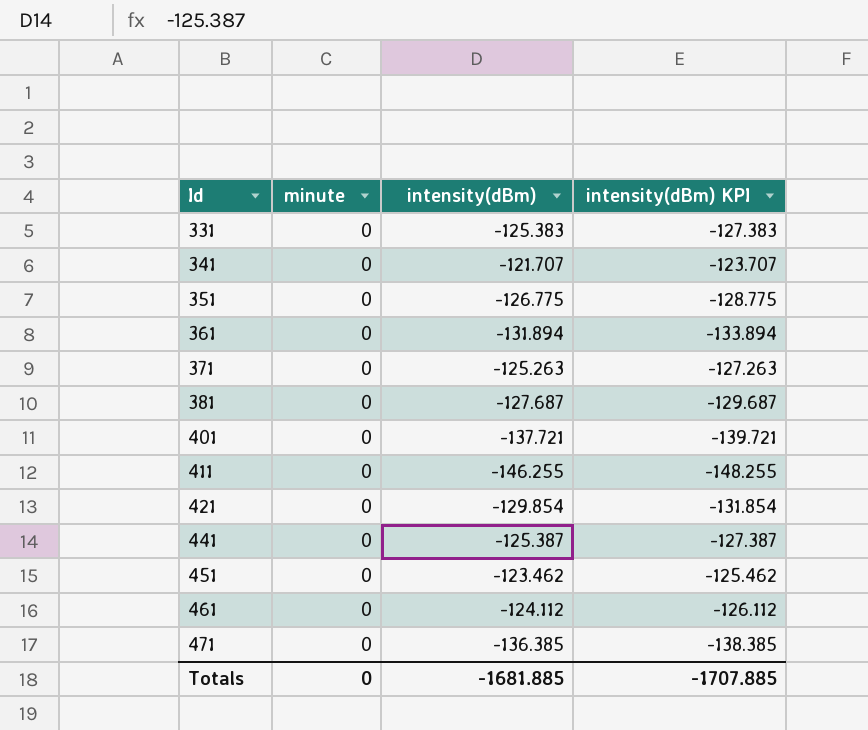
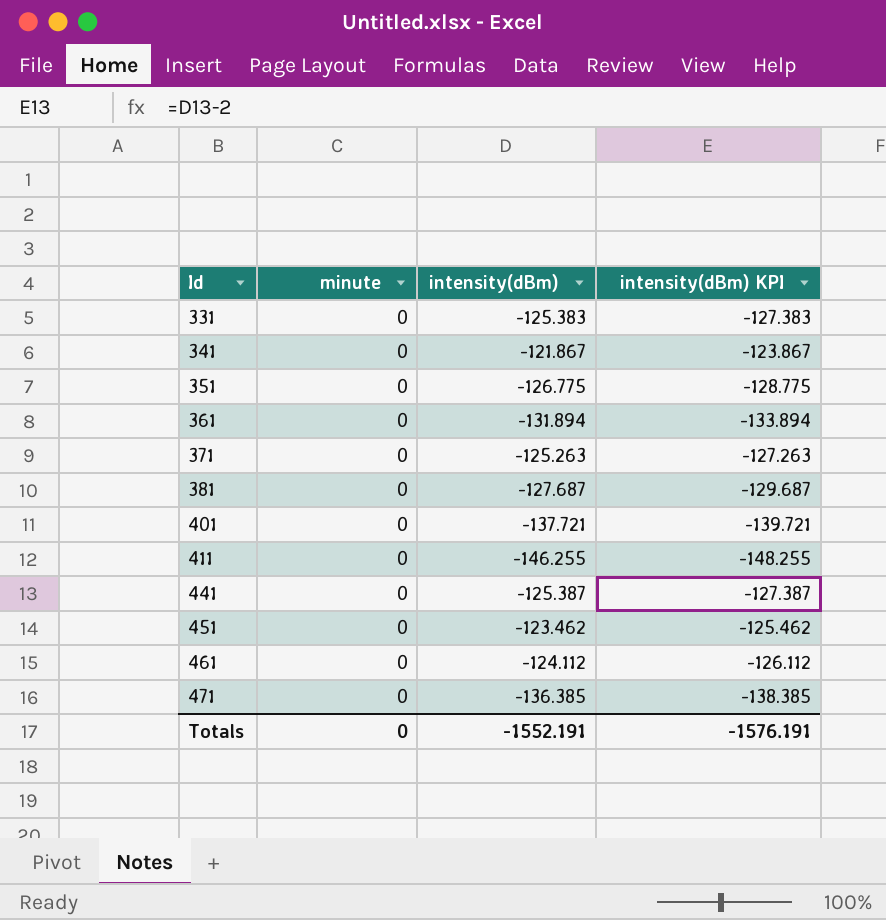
row 421: 0 | -129.854 | -131.854 -> none
341 | intensity(dBm): -121.707 -> -121.867
341 | intensity(dBm) KPI: -123.707 -> -123.867
Totals | intensity(dBm): -1681.885 -> -1552.191
Totals | intensity(dBm) KPI: -1707.885 -> -1576.191

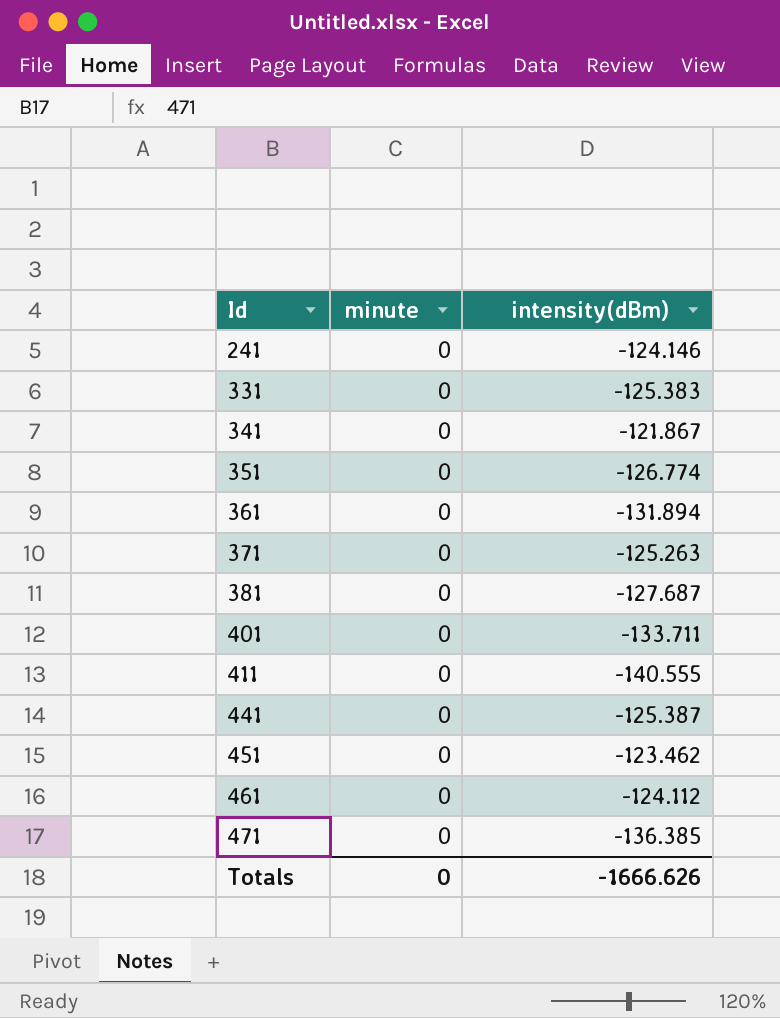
column intensity(dBm) KPI | formula: [intensity(dBm)] - 2 -> none
row 241: none -> 0 | -124.146
351 | intensity(dBm): -126.775 -> -126.774
401 | intensity(dBm): -137.721 -> -133.711
411 | intensity(dBm): -146.255 -> -140.555
Totals | intensity(dBm): -1552.191 -> -1666.626

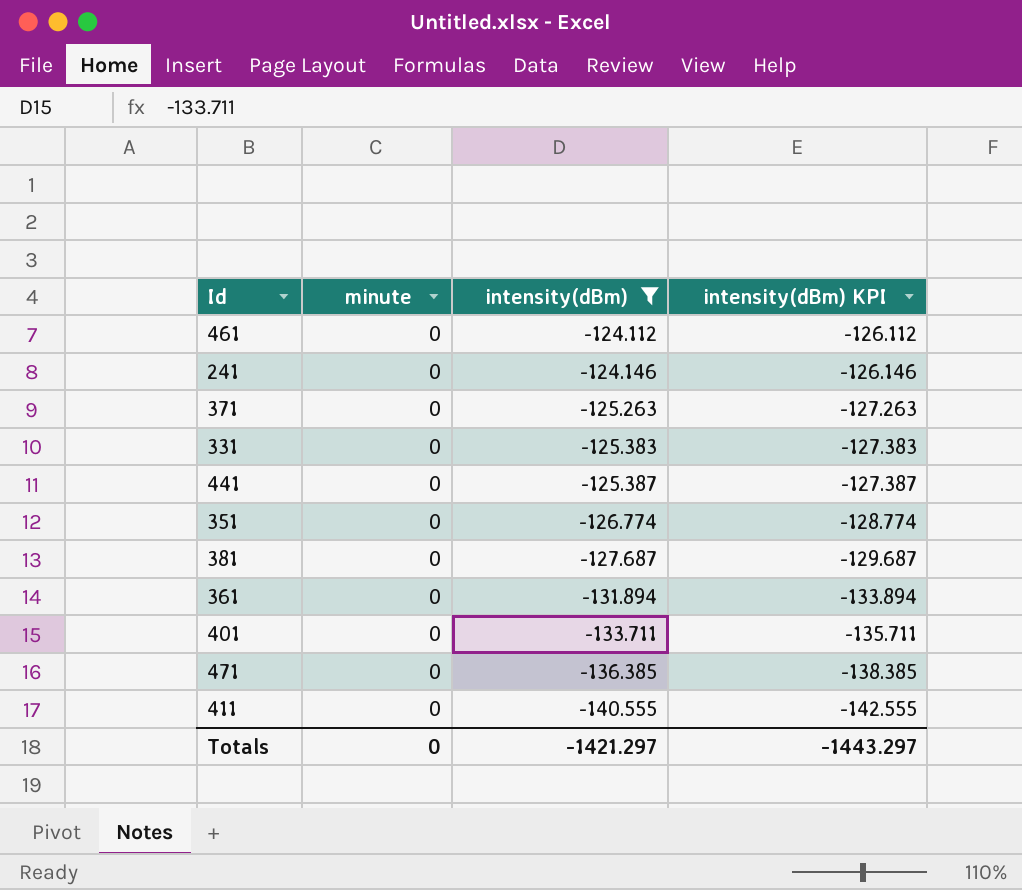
filter: none -> intensity(dBm) <= -124.112
row order: Id ascending -> intensity(dBm) descending
column intensity(dBm) KPI | formula: none -> [intensity(dBm)] - 2
Totals | intensity(dBm): -1666.626 -> -1421.297

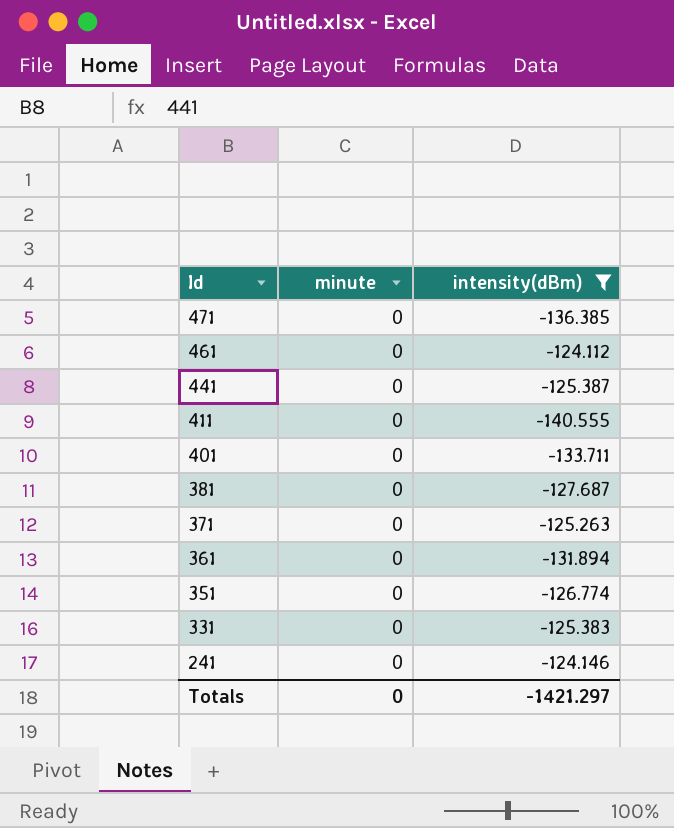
row order: intensity(dBm) descending -> Id descending
column intensity(dBm) KPI | formula: [intensity(dBm)] - 2 -> none

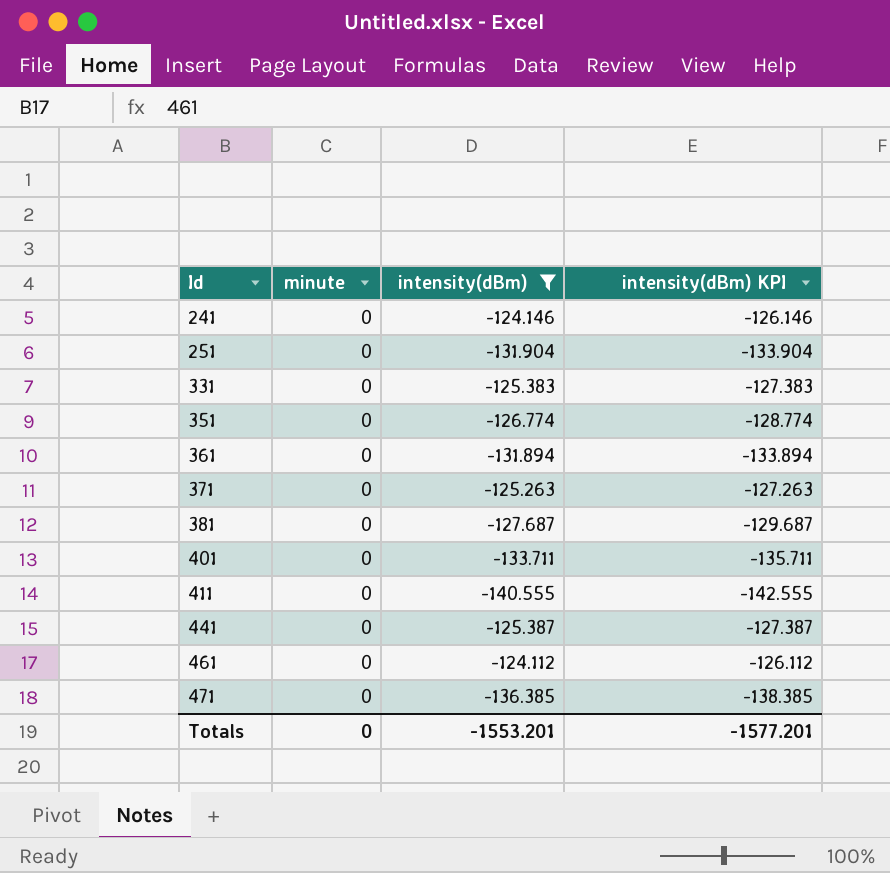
row order: Id descending -> Id ascending
column intensity(dBm) KPI | formula: none -> [intensity(dBm)] - 2
row 251: none -> 0 | -131.904 | -133.904
Totals | intensity(dBm): -1421.297 -> -1553.201

